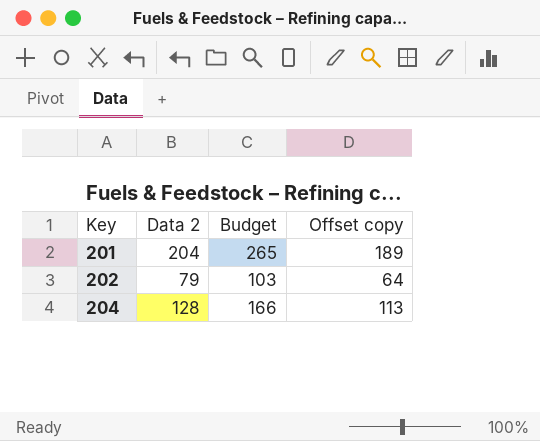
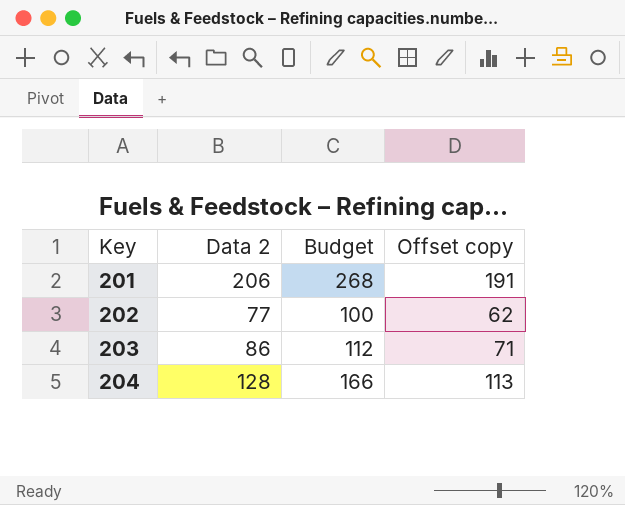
201 | Data 2: 204 -> 206
201 | Budget: 265 -> 268
201 | Offset copy: 189 -> 191
202 | Data 2: 79 -> 77
202 | Budget: 103 -> 100
202 | Offset copy: 64 -> 62
row 203: none -> 86 | 112 | 71

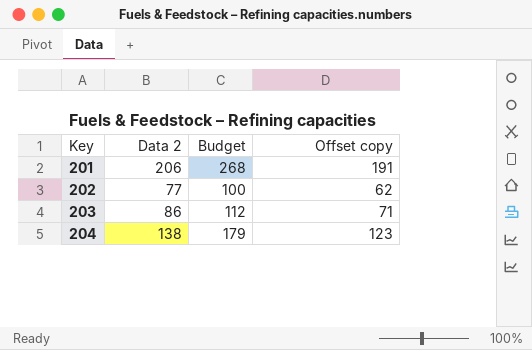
204 | Data 2: 128 -> 138
204 | Budget: 166 -> 179
204 | Offset copy: 113 -> 123

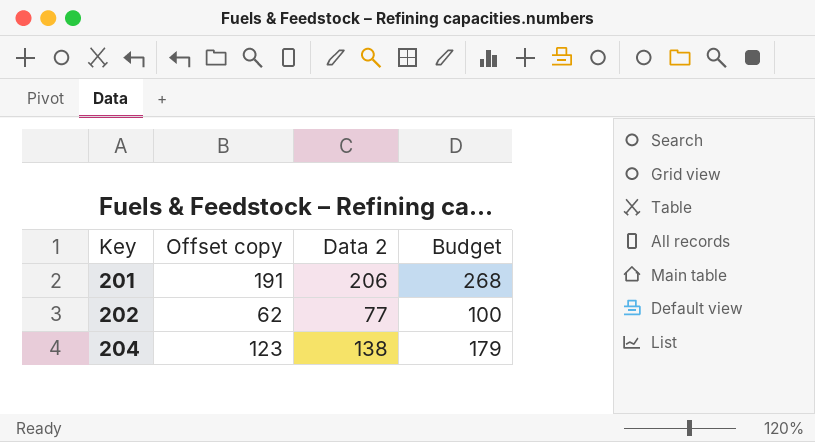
column Offset copy | position: 4 -> 2
row 203: 86 | 112 | 71 -> none

